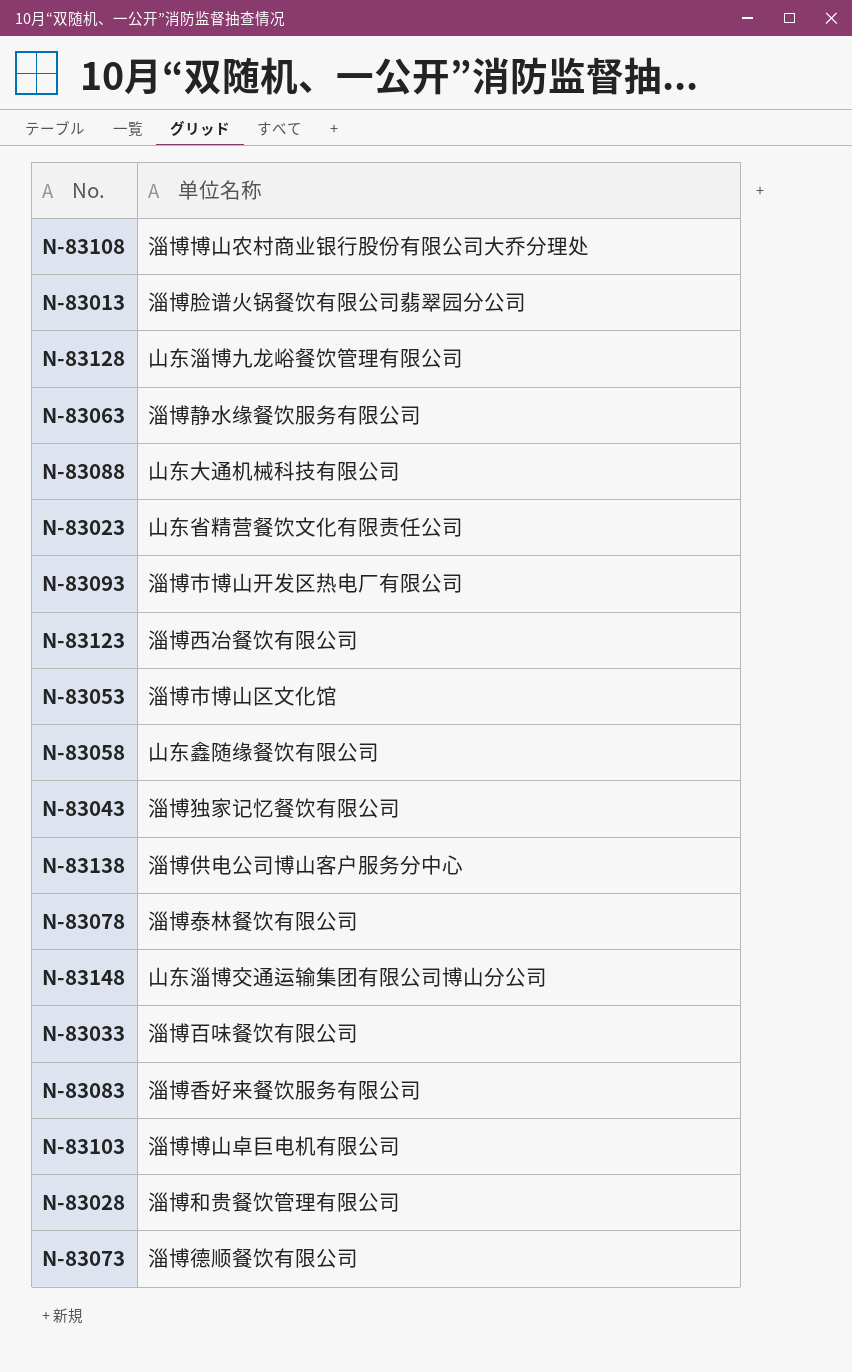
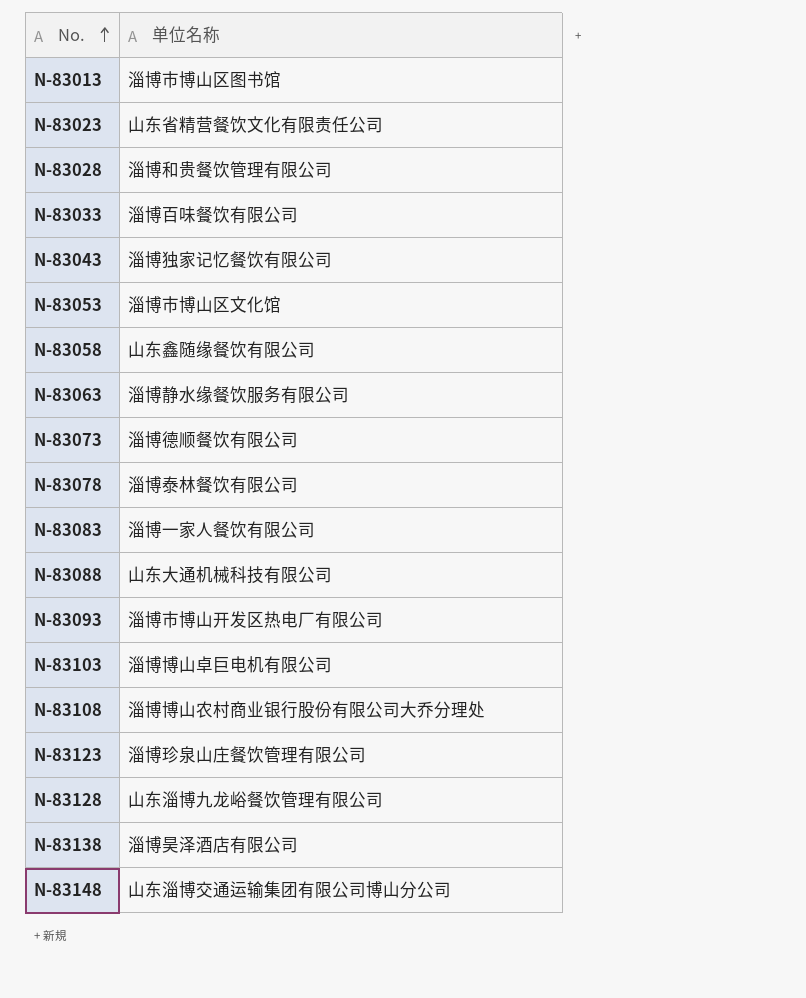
row order: none -> No. ascending
N-83013 | 单位名称: 淄博脸谱火锅餐饮有限公司翡翠园分公司 -> 淄博市博山区图书馆
N-83083 | 单位名称: 淄博香好来餐饮服务有限公司 -> 淄博一家人餐饮有限公司
N-83123 | 单位名称: 淄博西冶餐饮有限公司 -> 淄博珍泉山庄餐饮管理有限公司
N-83138 | 单位名称: 淄博供电公司博山客户服务分中心 -> 淄博昊泽酒店有限公司

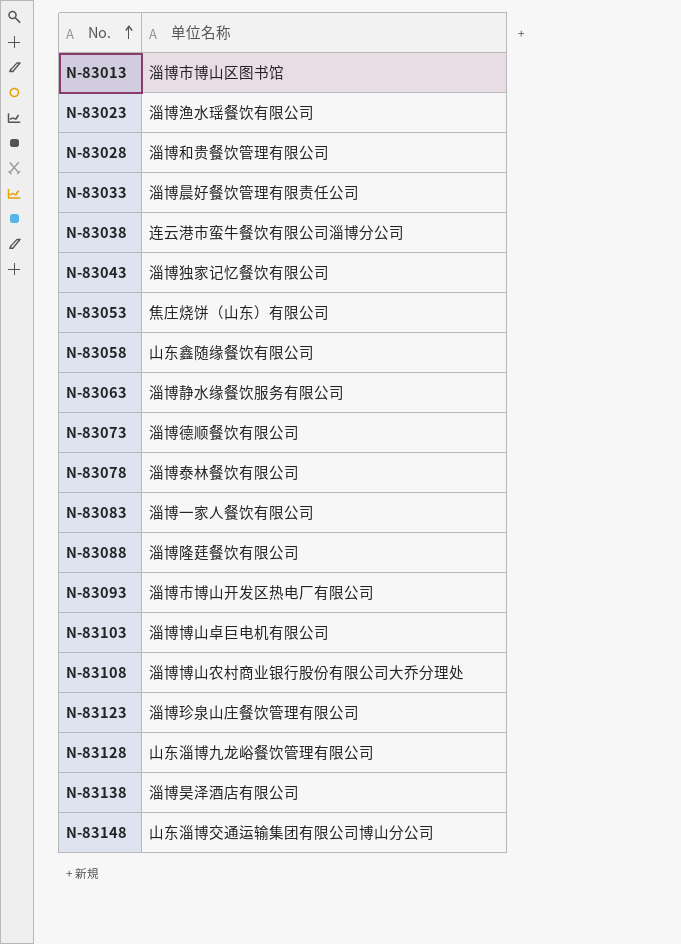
N-83023 | 单位名称: 山东省精营餐饮文化有限责任公司 -> 淄博渔水瑶餐饮有限公司
N-83033 | 单位名称: 淄博百味餐饮有限公司 -> 淄博晨好餐饮管理有限责任公司
row N-83038: none -> 连云港市蛮牛餐饮有限公司淄博分公司
N-83053 | 单位名称: 淄博市博山区文化馆 -> 焦庄烧饼（山东）有限公司
N-83088 | 单位名称: 山东大通机械科技有限公司 -> 淄博隆莛餐饮有限公司

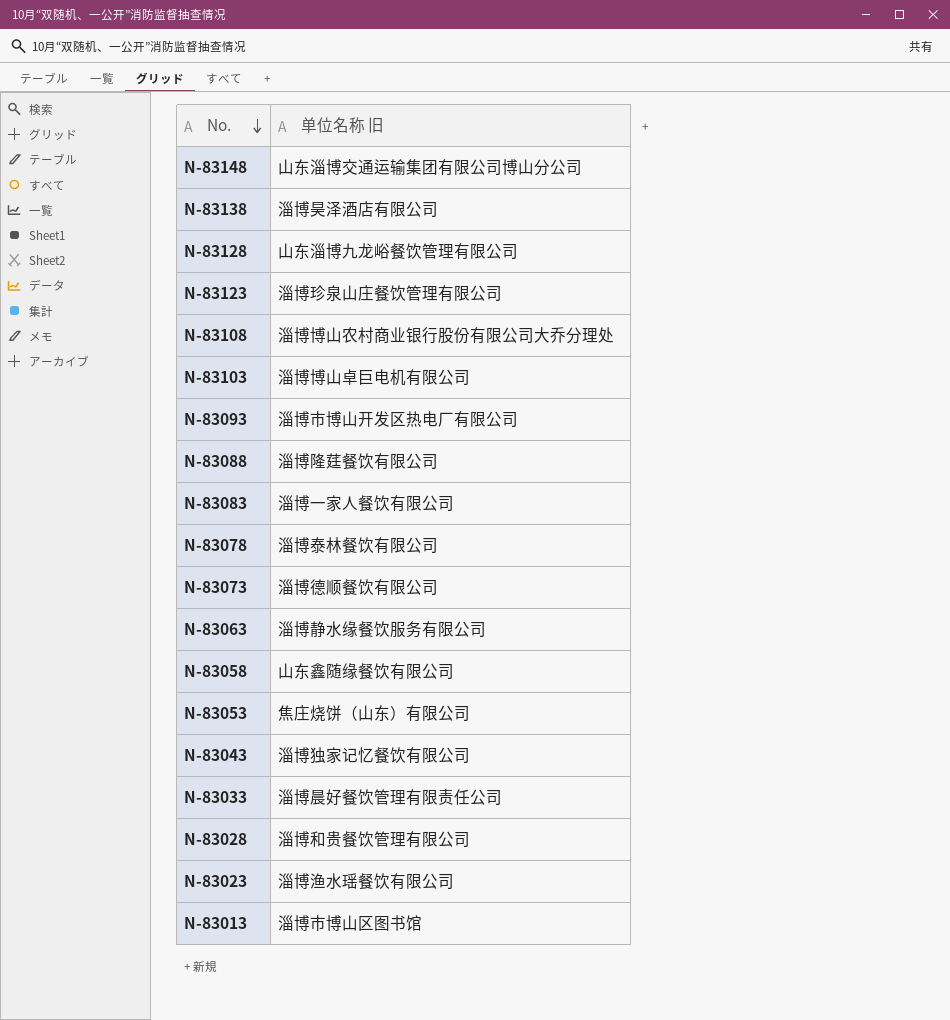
row order: No. ascending -> No. descending
column name: 单位名称 -> 单位名称 旧
row N-83038: 连云港市蛮牛餐饮有限公司淄博分公司 -> none

